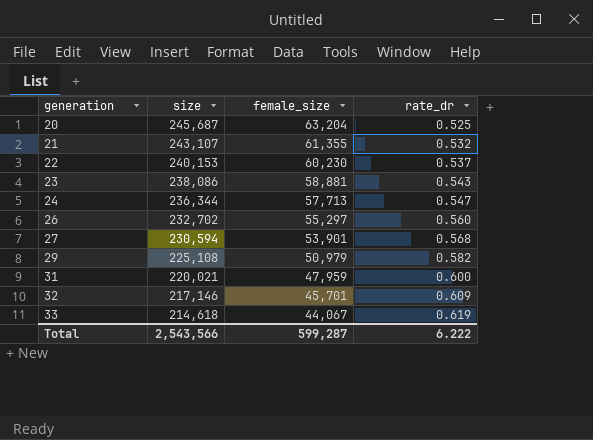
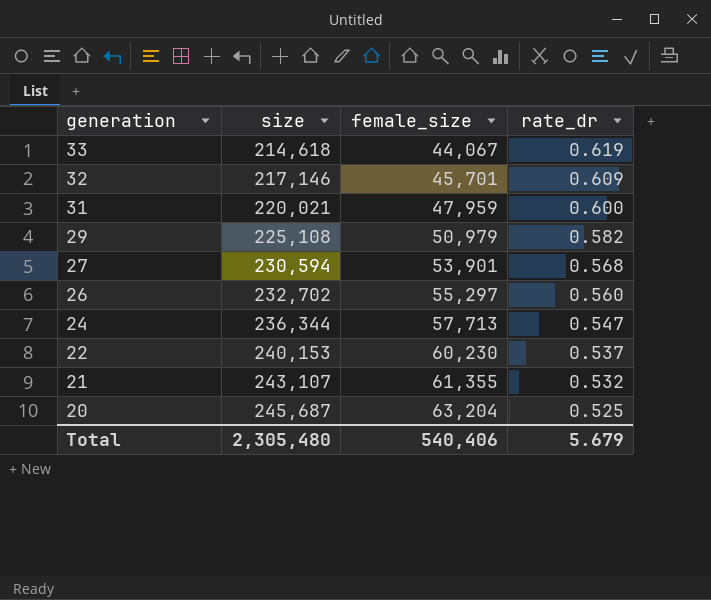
row order: generation ascending -> generation descending
row 23: 238,086 | 58,881 | 0.543 -> none
Total | size: 2,543,566 -> 2,305,480
Total | female_size: 599,287 -> 540,406
Total | rate_dr: 6.222 -> 5.679

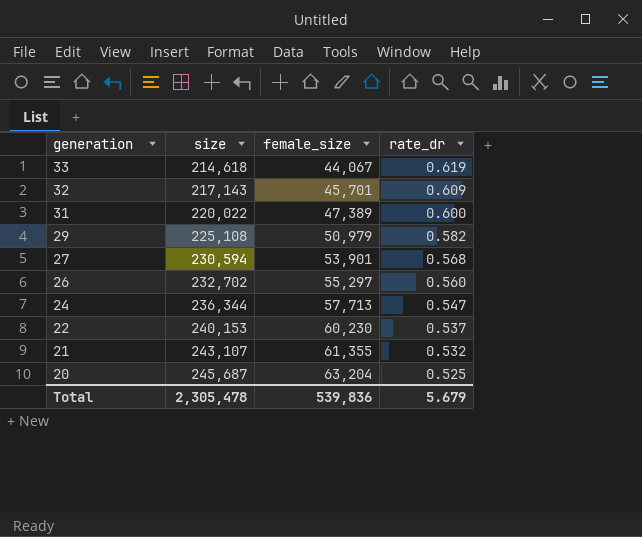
32 | size: 217,146 -> 217,143
31 | size: 220,021 -> 220,022
31 | female_size: 47,959 -> 47,389
Total | size: 2,305,480 -> 2,305,478
Total | female_size: 540,406 -> 539,836

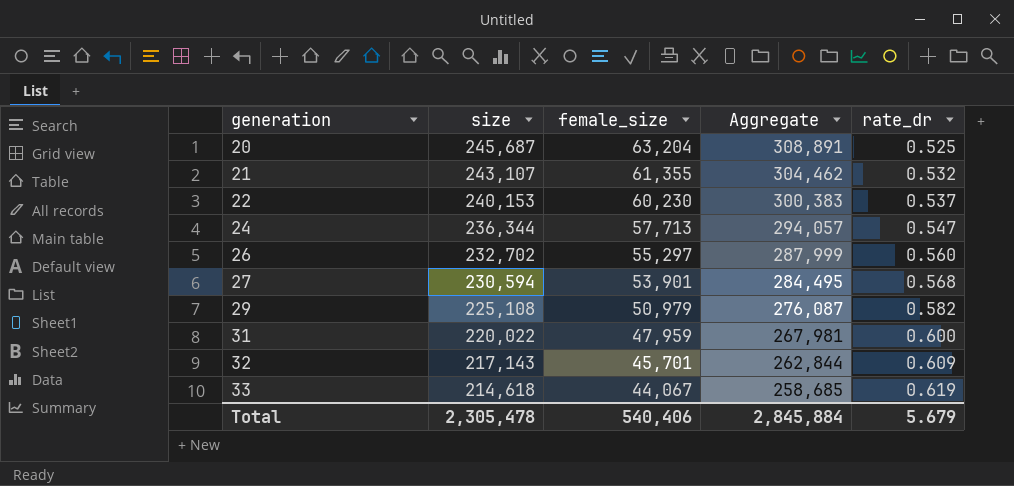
row order: generation descending -> generation ascending
column Aggregate | formula: none -> [size] + [female_size]
31 | female_size: 47,389 -> 47,959
Total | female_size: 539,836 -> 540,406

